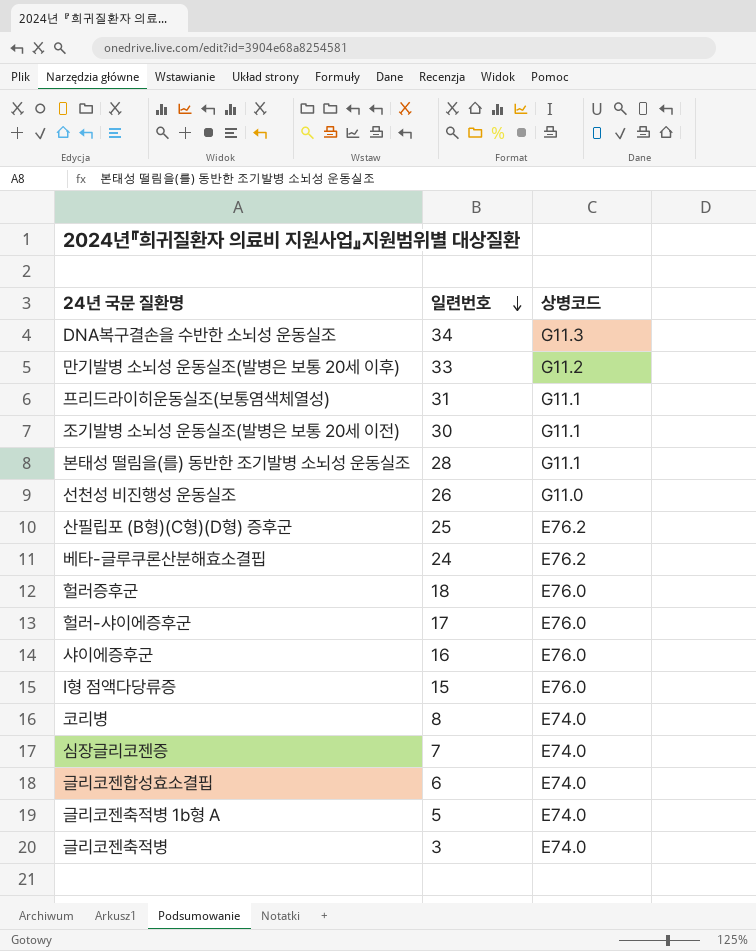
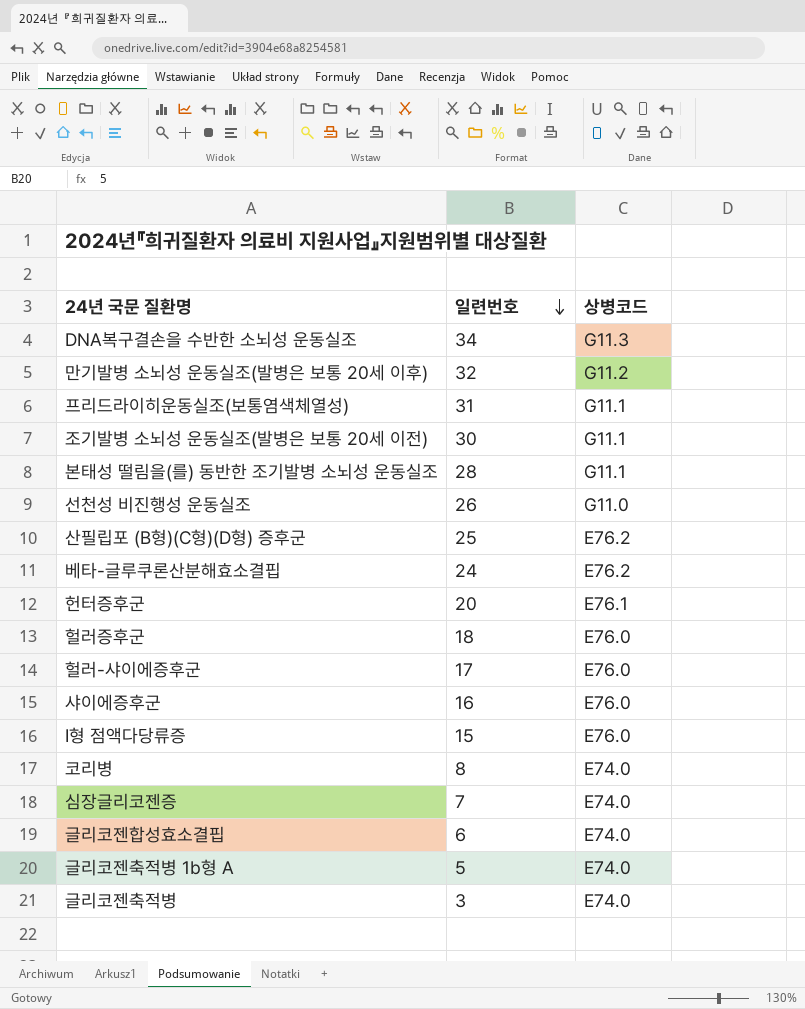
만기발병 소뇌성 운동실조(발병은 보통 20세 이후) | 일련번호: 33 -> 32
row 헌터증후군: none -> 20 | E76.1

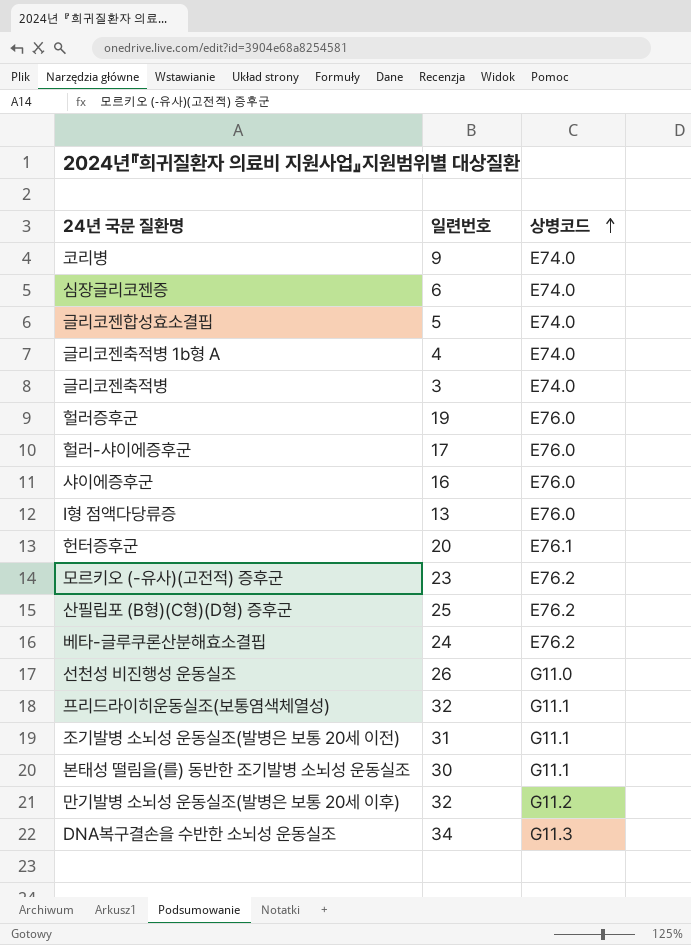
row order: 일련번호 descending -> 상병코드 ascending
코리병 | 일련번호: 8 -> 9
심장글리코젠증 | 일련번호: 7 -> 6
글리코젠합성효소결핍 | 일련번호: 6 -> 5
글리코젠축적병 1b형 A | 일련번호: 5 -> 4
헐러증후군 | 일련번호: 18 -> 19
Ⅰ형 점액다당류증 | 일련번호: 15 -> 13
row 모르키오 (-유사)(고전적) 증후군: none -> 23 | E76.2
프리드라이히운동실조(보통염색체열성) | 일련번호: 31 -> 32
조기발병 소뇌성 운동실조(발병은 보통 20세 이전) | 일련번호: 30 -> 31
본태성 떨림을(를) 동반한 조기발병 소뇌성 운동실조 | 일련번호: 28 -> 30

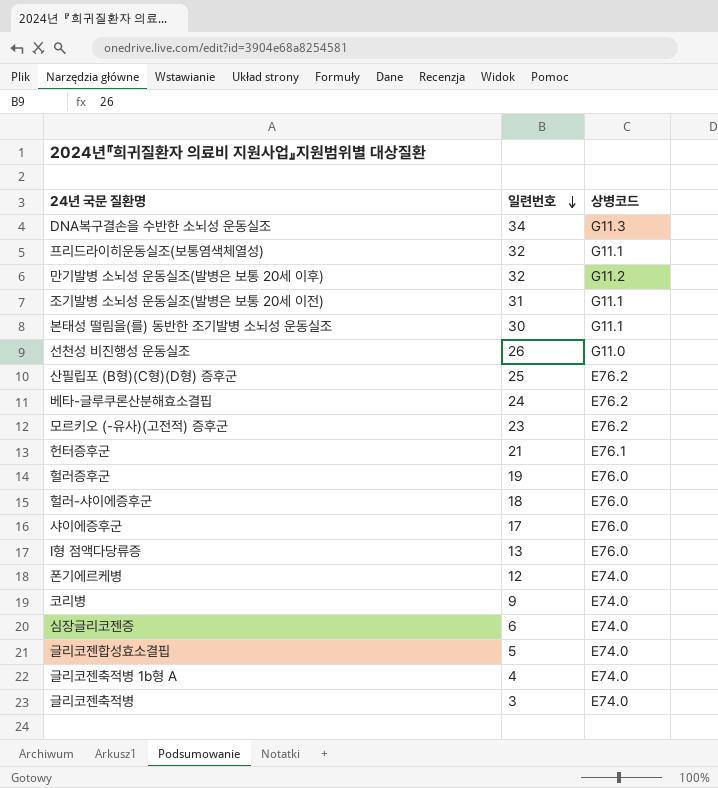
row order: 상병코드 ascending -> 일련번호 descending
헌터증후군 | 일련번호: 20 -> 21
헐러-샤이에증후군 | 일련번호: 17 -> 18
샤이에증후군 | 일련번호: 16 -> 17
row 폰기에르케병: none -> 12 | E74.0

